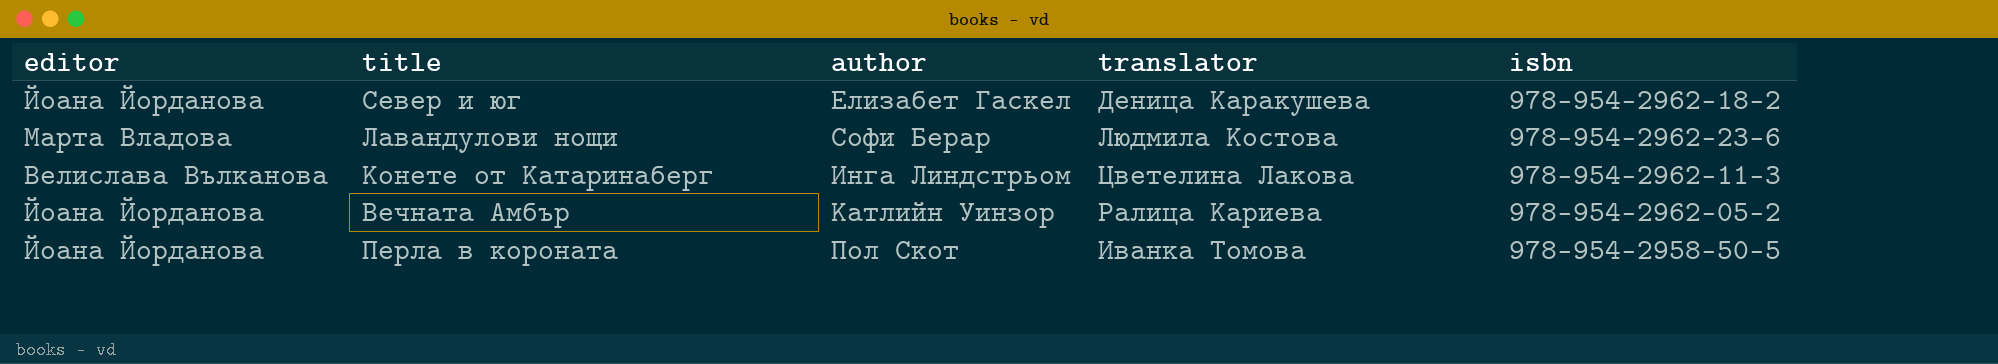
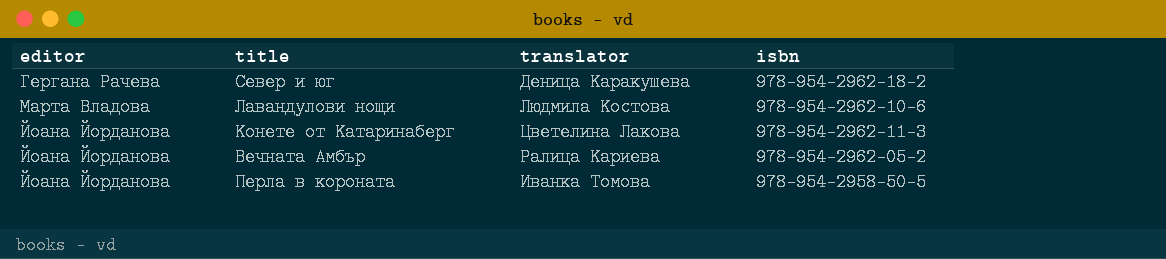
column author | position: 3 -> none
Север и юг | editor: Йоана Йорданова -> Гергана Рачева
Лавандулови нощи | isbn: 978-954-2962-23-6 -> 978-954-2962-10-6
Конете от Катаринаберг | editor: Велислава Вълканова -> Йоана Йорданова

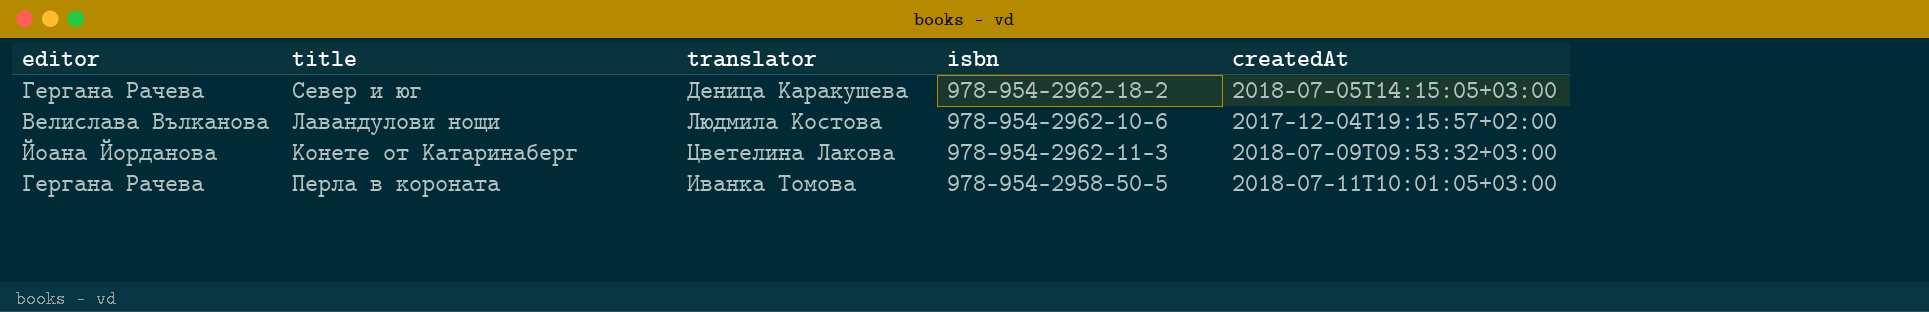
column createdAt | position: none -> 5
row Вечната Амбър: Йоана Йорданова | Ралица Кариева | 978-954-2962-05-2 -> none
Лавандулови нощи | editor: Марта Владова -> Велислава Вълканова
Перла в короната | editor: Йоана Йорданова -> Гергана Рачева

